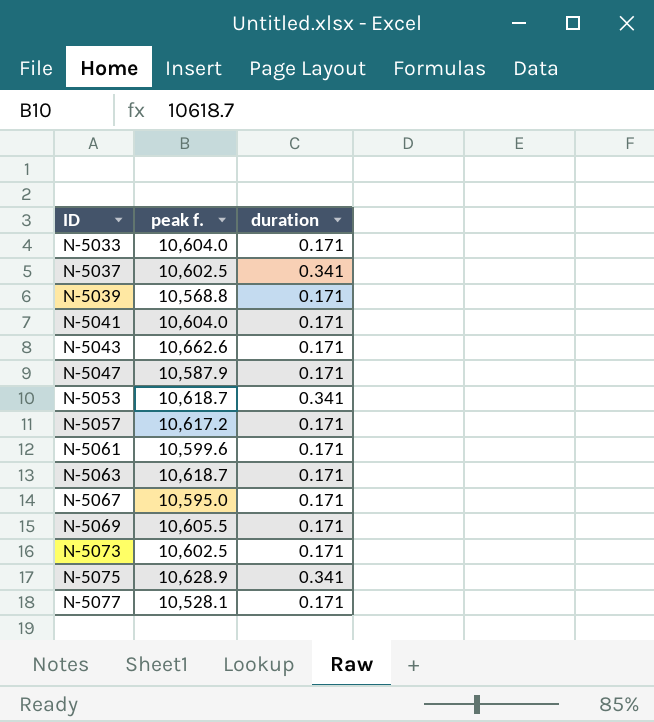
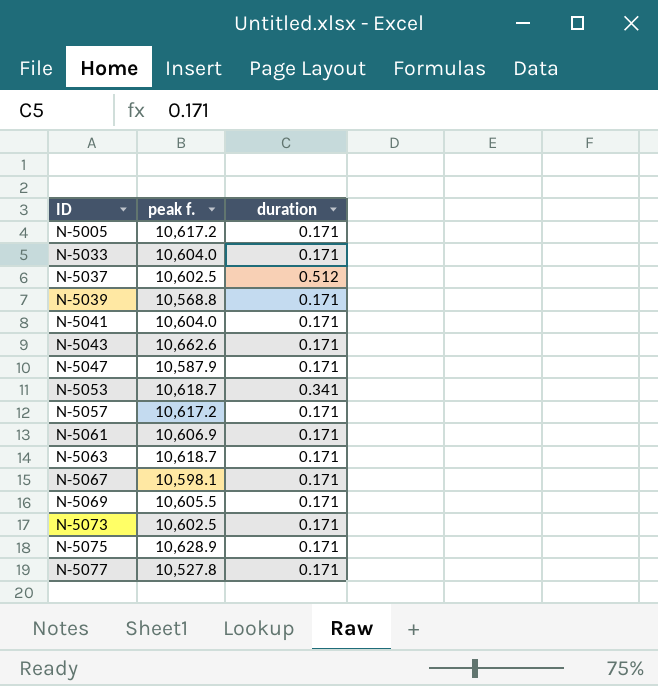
row N-5005: none -> 10,617.2 | 0.171
N-5037 | duration: 0.341 -> 0.512
N-5061 | peak f.: 10,599.6 -> 10,606.9
N-5067 | peak f.: 10,595.0 -> 10,598.1
N-5075 | duration: 0.341 -> 0.171
N-5077 | peak f.: 10,528.1 -> 10,527.8

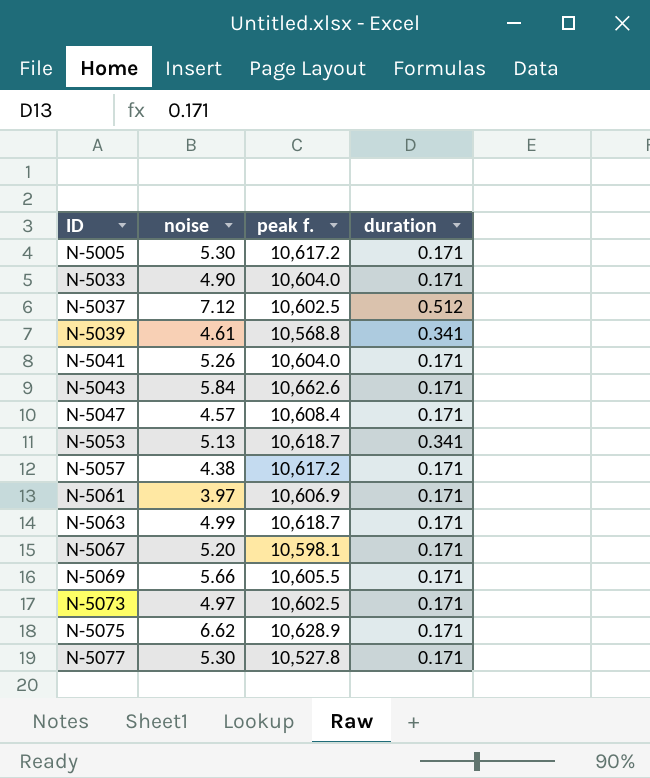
column noise | position: none -> 2
N-5039 | duration: 0.171 -> 0.341
N-5047 | peak f.: 10,587.9 -> 10,608.4

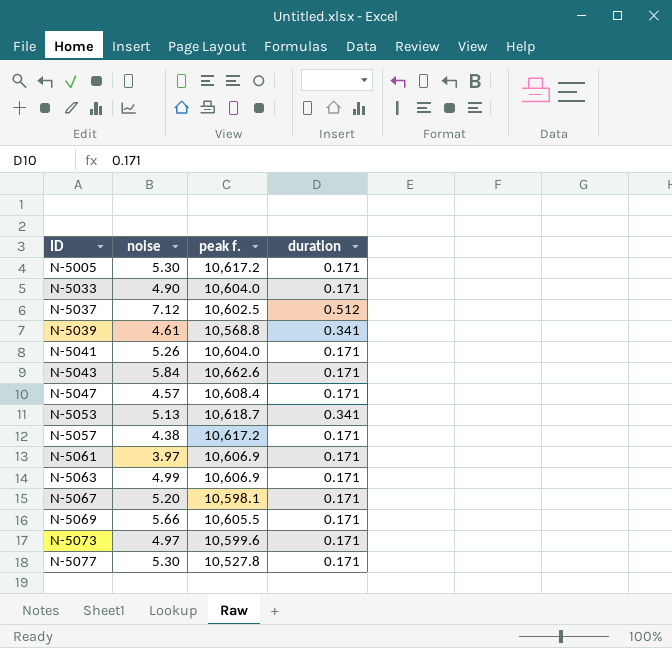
row N-5075: 6.62 | 10,628.9 | 0.171 -> none
N-5063 | peak f.: 10,618.7 -> 10,606.9
N-5073 | peak f.: 10,602.5 -> 10,599.6

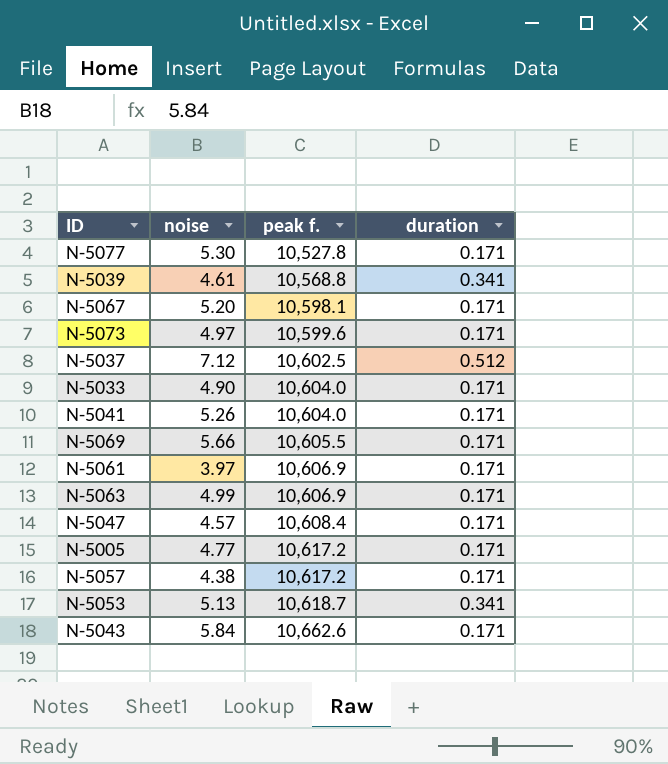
row order: ID ascending -> peak f. ascending
N-5005 | noise: 5.30 -> 4.77

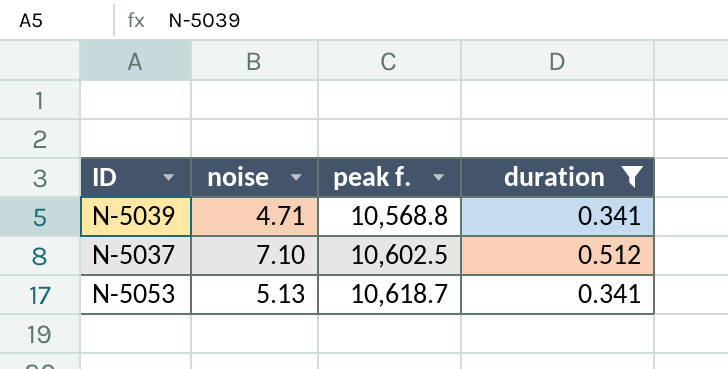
filter: none -> duration != 0.171
N-5039 | noise: 4.61 -> 4.71
N-5037 | noise: 7.12 -> 7.10

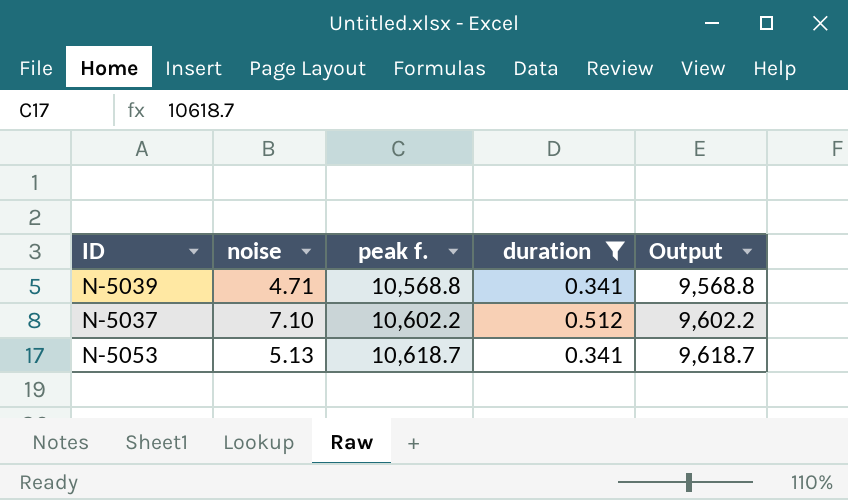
column Output | formula: none -> [peak f.] - 1000
N-5037 | peak f.: 10,602.5 -> 10,602.2

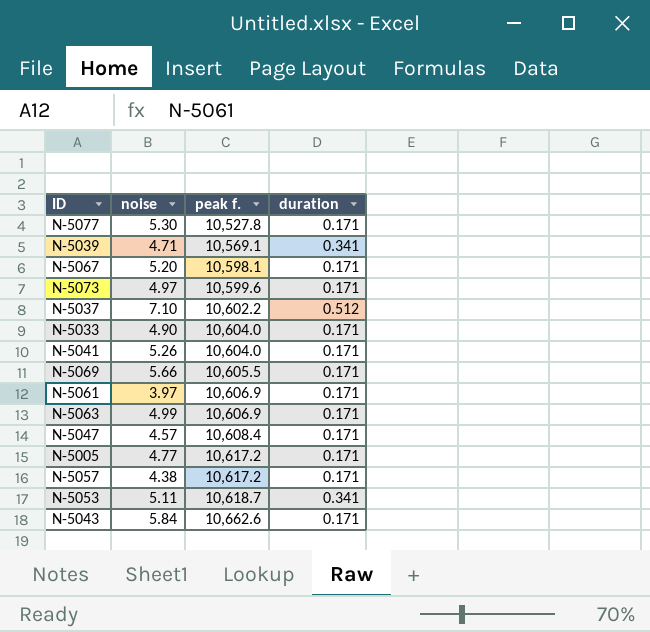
filter: duration != 0.171 -> none
column Output | formula: [peak f.] - 1000 -> none
N-5039 | peak f.: 10,568.8 -> 10,569.1
N-5053 | noise: 5.13 -> 5.11

